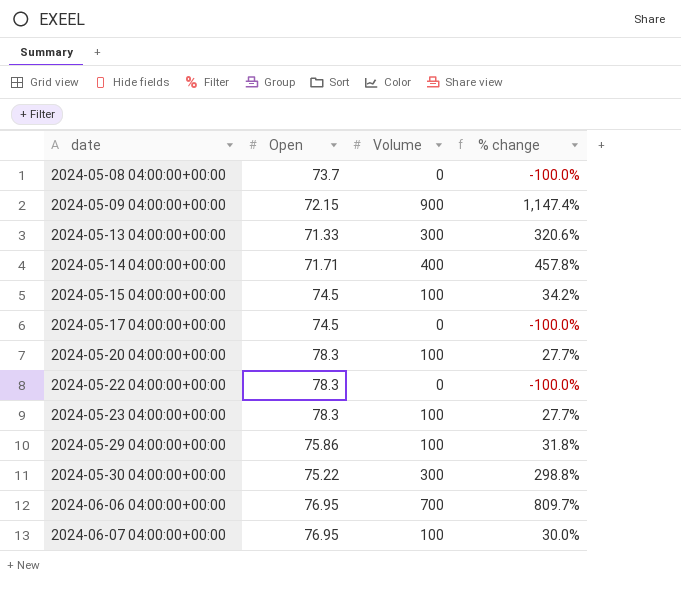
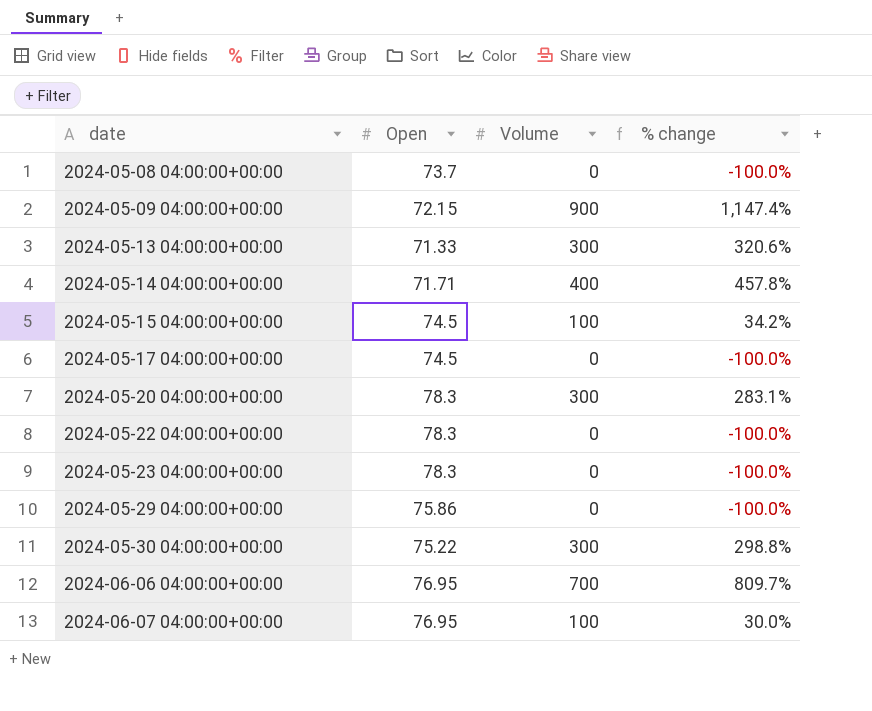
2024-05-20 04:00:00+00:00 | Volume: 100 -> 300
2024-05-20 04:00:00+00:00 | % change: 27.7% -> 283.1%
2024-05-23 04:00:00+00:00 | Volume: 100 -> 0
2024-05-23 04:00:00+00:00 | % change: 27.7% -> -100.0%
2024-05-29 04:00:00+00:00 | Volume: 100 -> 0
2024-05-29 04:00:00+00:00 | % change: 31.8% -> -100.0%

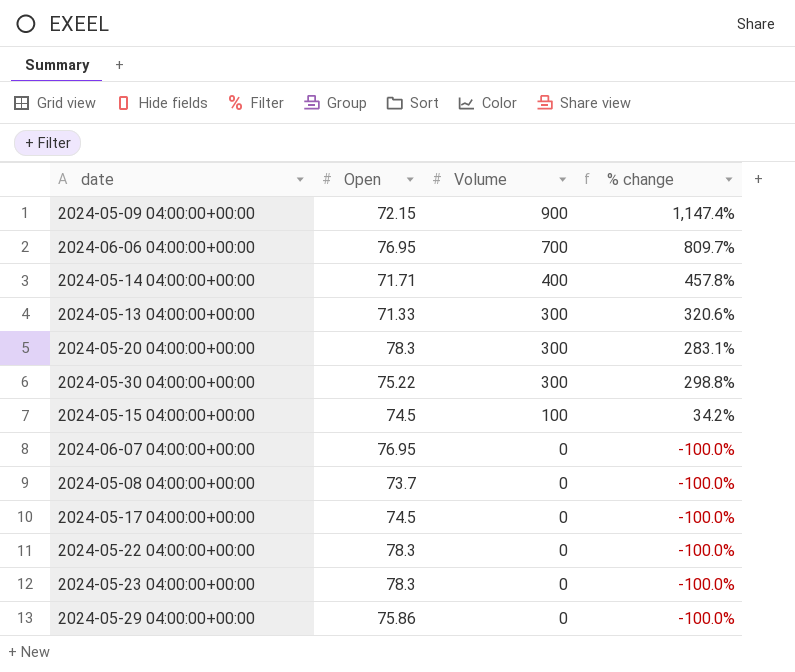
row order: date ascending -> Volume descending
2024-06-07 04:00:00+00:00 | Volume: 100 -> 0
2024-06-07 04:00:00+00:00 | % change: 30.0% -> -100.0%

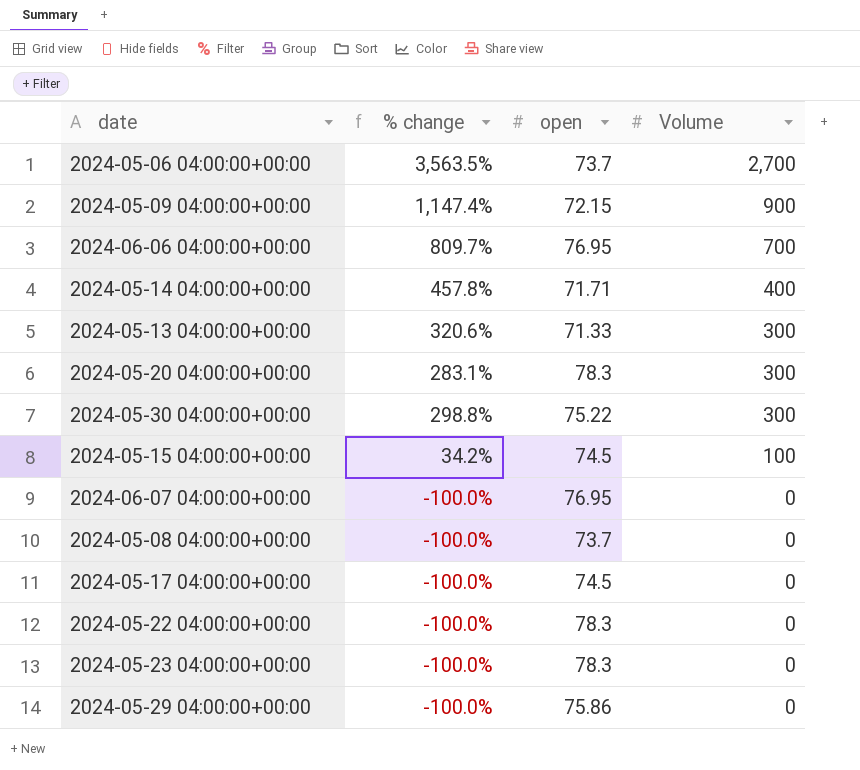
column % change | position: 4 -> 2
column name: Open -> open
row 2024-05-06 04:00:00+00:00: none -> 3,563.5% | 73.7 | 2,700

